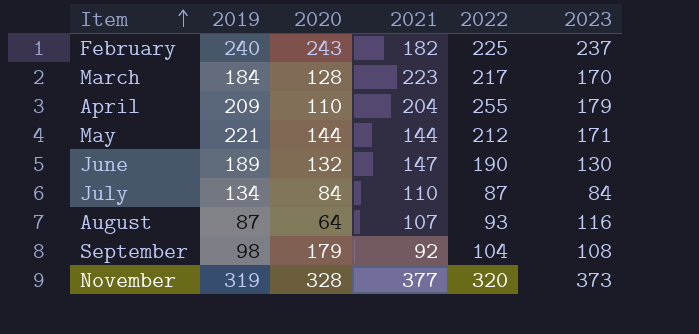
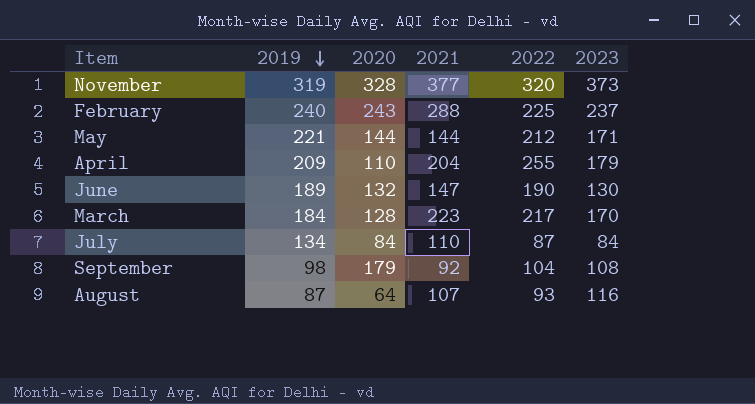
row order: Item ascending -> 2019 descending
February | 2021: 182 -> 288

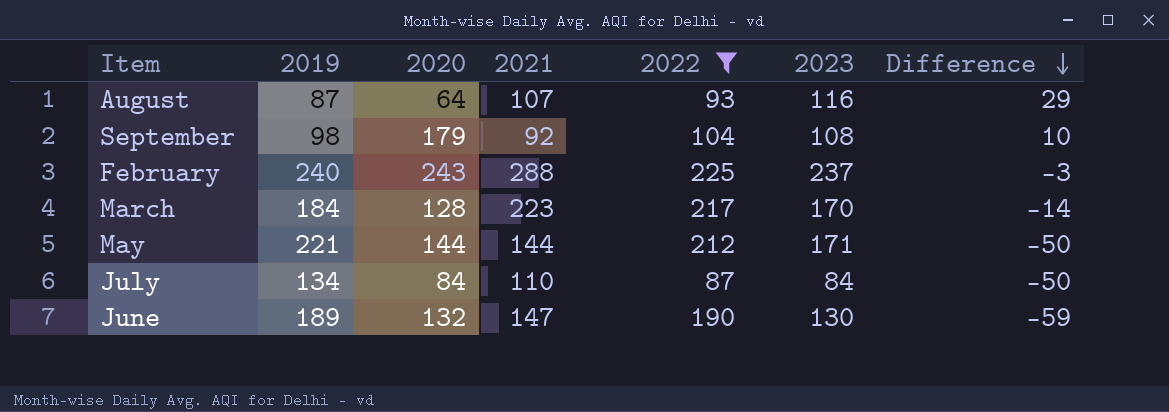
filter: none -> 2022 <= 225
row order: 2019 descending -> Difference descending
column Difference | formula: none -> [2023] - [2019]

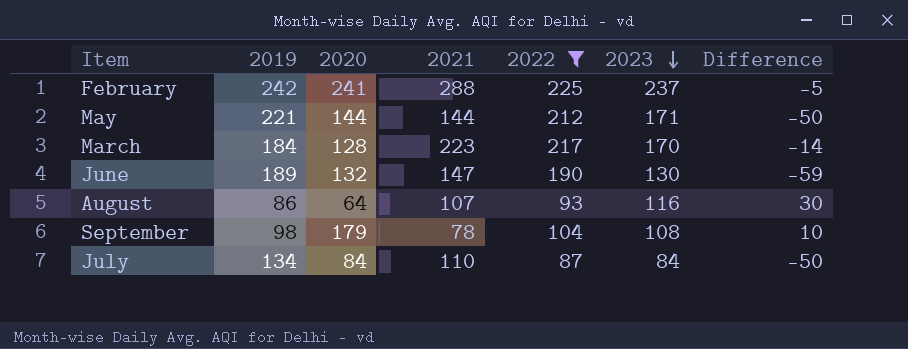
row order: Difference descending -> 2023 descending
February | 2019: 240 -> 242
February | 2020: 243 -> 241
February | Difference: -3 -> -5
August | 2019: 87 -> 86
August | Difference: 29 -> 30
September | 2021: 92 -> 78

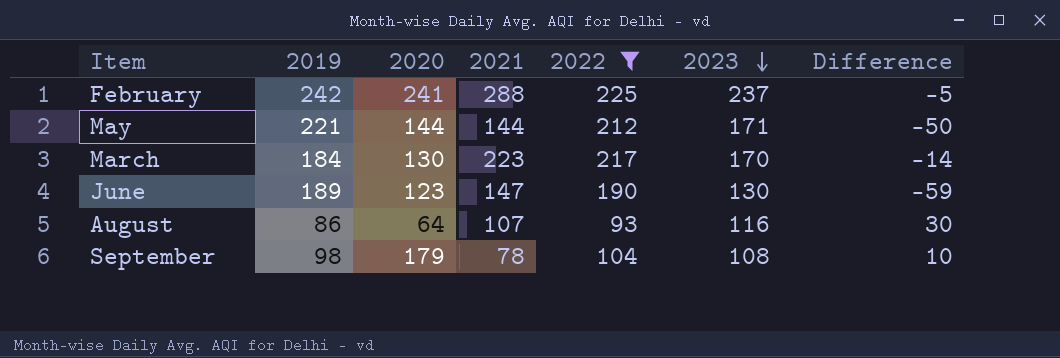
row July: 134 | 84 | 110 | 87 | 84 | -50 -> none
March | 2020: 128 -> 130
June | 2020: 132 -> 123

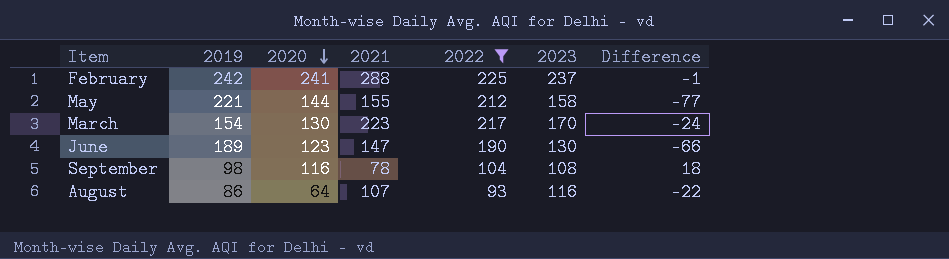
row order: 2023 descending -> 2020 descending
column Difference | formula: [2023] - [2019] -> [2020] - [2019]
May | 2021: 144 -> 155
May | 2023: 171 -> 158
March | 2019: 184 -> 154
September | 2020: 179 -> 116

